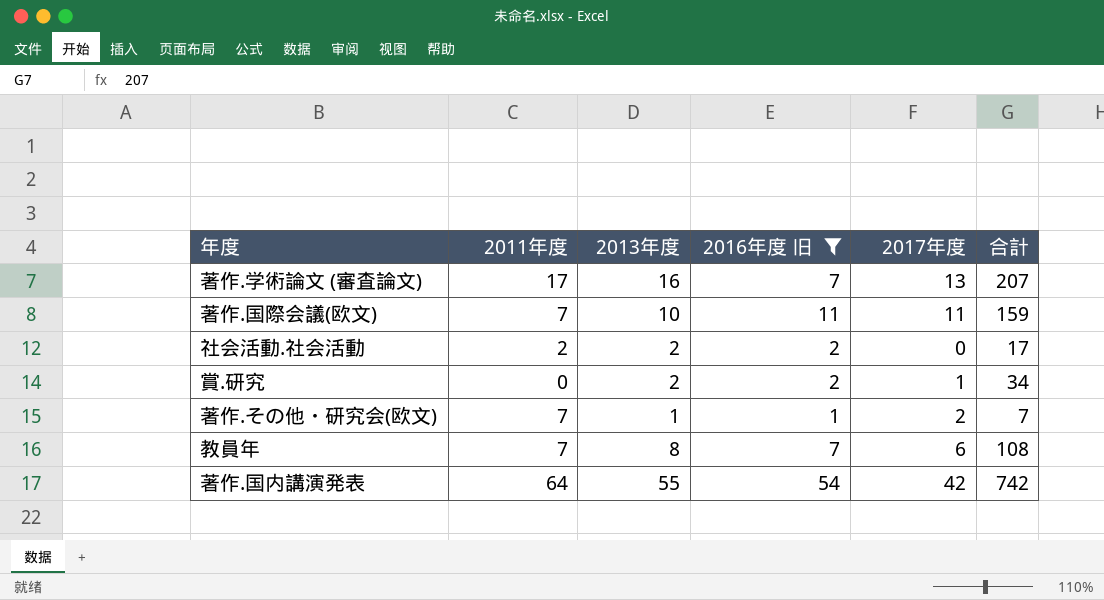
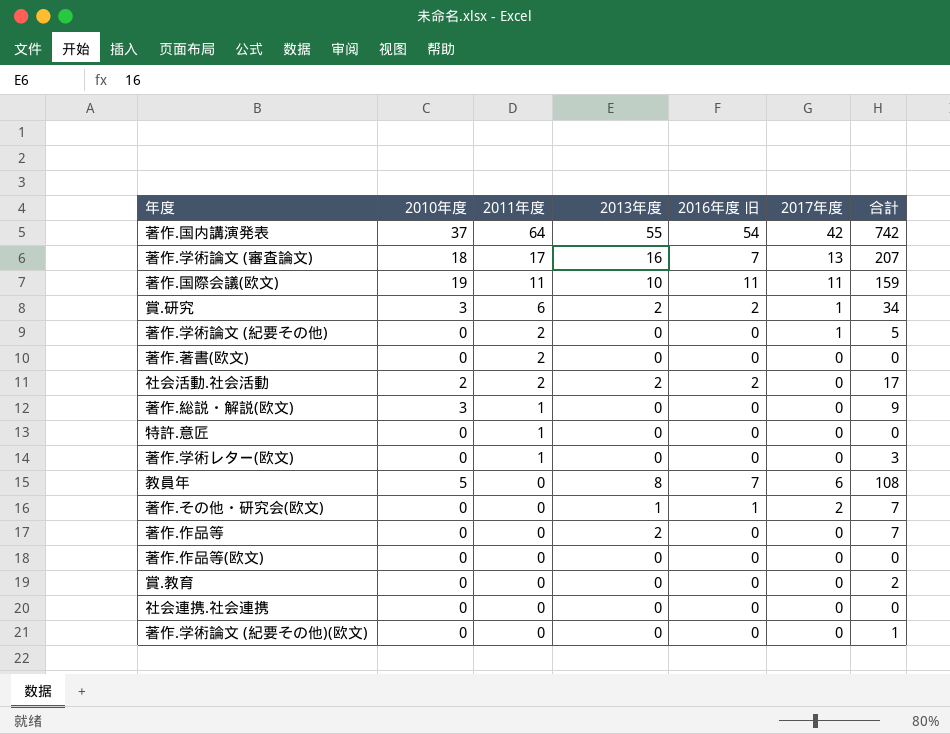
filter: 2016年度 旧 != 0 -> none
row order: none -> 2011年度 descending
column 2010年度 | position: none -> 2
著作.国際会議(欧文) | 2011年度: 7 -> 11
賞.研究 | 2011年度: 0 -> 6
教員年 | 2011年度: 7 -> 0
著作.その他・研究会(欧文) | 2011年度: 7 -> 0

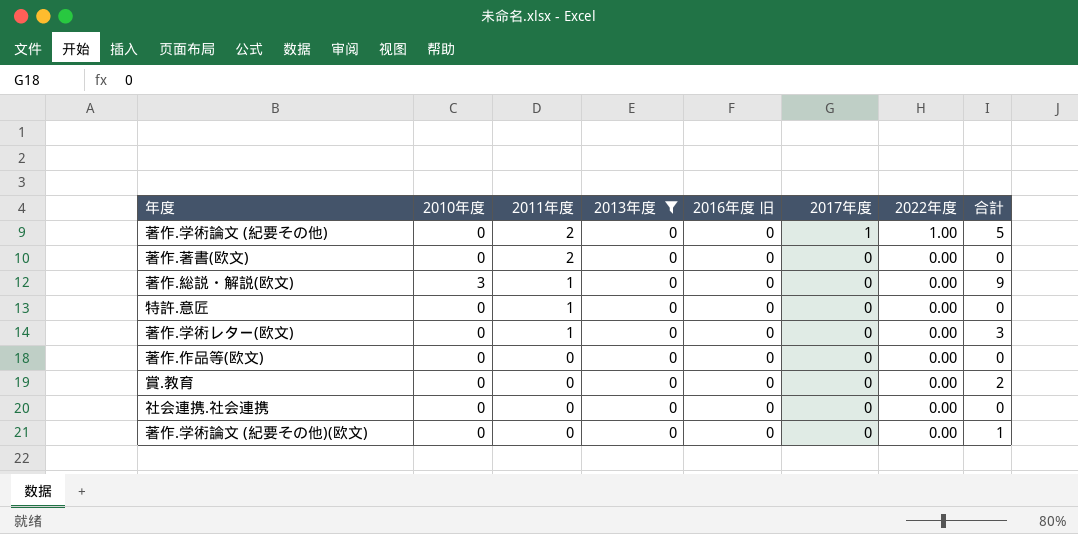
filter: none -> 2013年度 = 0
column 2022年度 | position: none -> 7

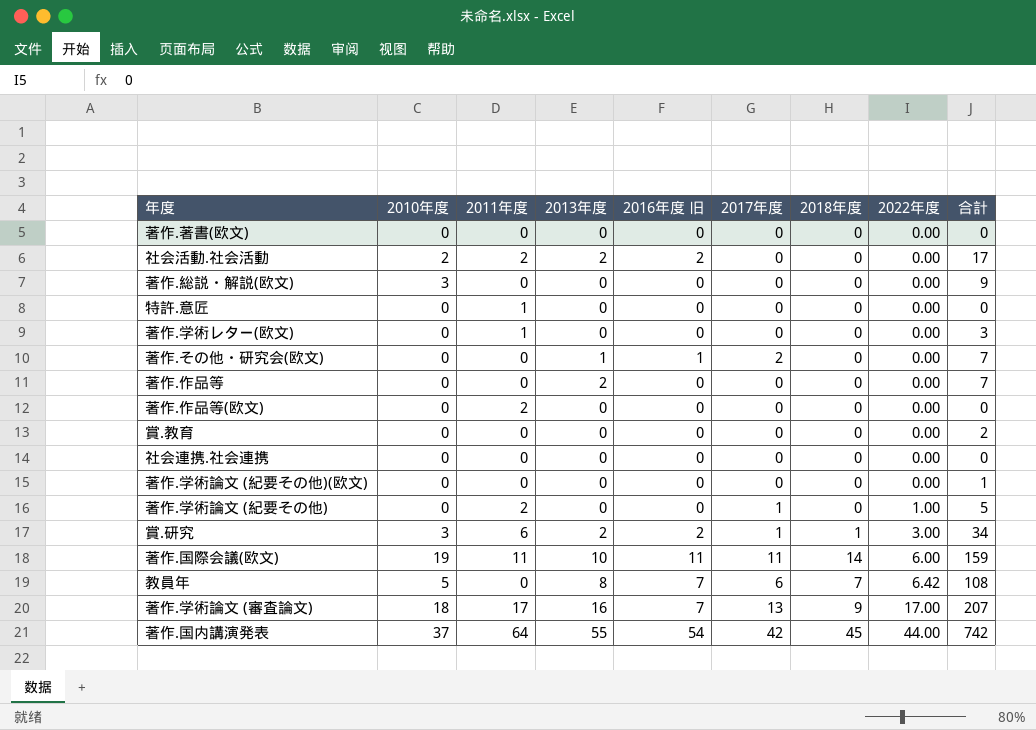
filter: 2013年度 = 0 -> none
row order: 2011年度 descending -> 2022年度 ascending
column 2018年度 | position: none -> 7
著作.著書(欧文) | 2011年度: 2 -> 0
著作.総説・解説(欧文) | 2011年度: 1 -> 0
著作.作品等(欧文) | 2011年度: 0 -> 2

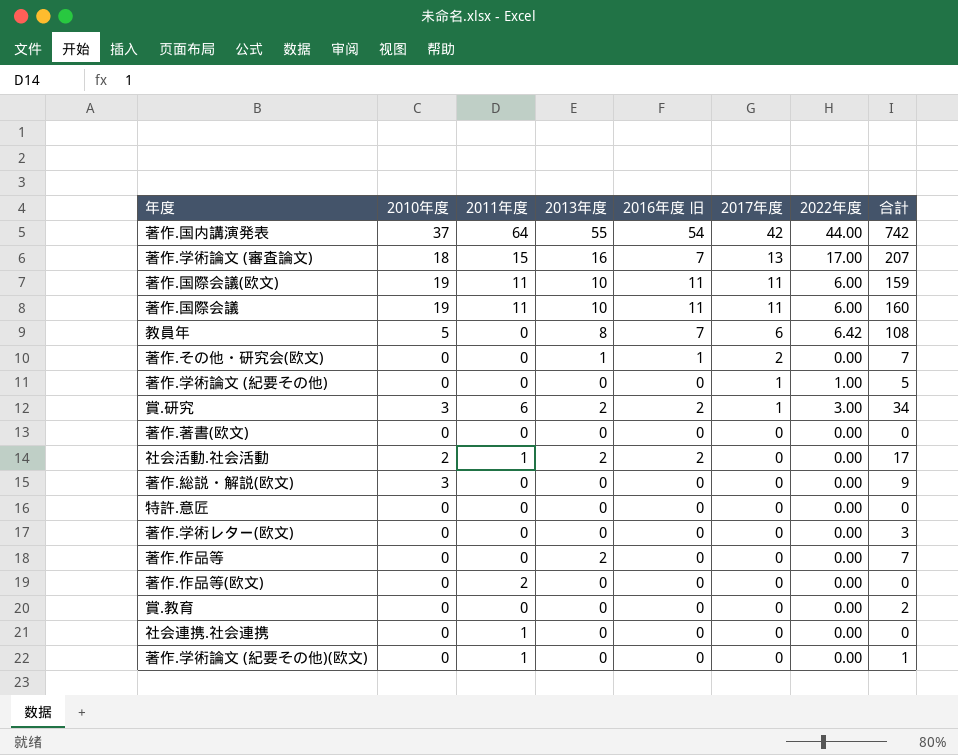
row order: 2022年度 ascending -> 2017年度 descending
column 2018年度 | position: 7 -> none
著作.学術論文 (審査論文) | 2011年度: 17 -> 15
row 著作.国際会議: none -> 19 | 11 | 10 | 11 | 11 | 6.00 | 160
著作.学術論文 (紀要その他) | 2011年度: 2 -> 0
社会活動.社会活動 | 2011年度: 2 -> 1
特許.意匠 | 2011年度: 1 -> 0
著作.学術レター(欧文) | 2011年度: 1 -> 0
社会連携.社会連携 | 2011年度: 0 -> 1
著作.学術論文 (紀要その他)(欧文) | 2011年度: 0 -> 1

